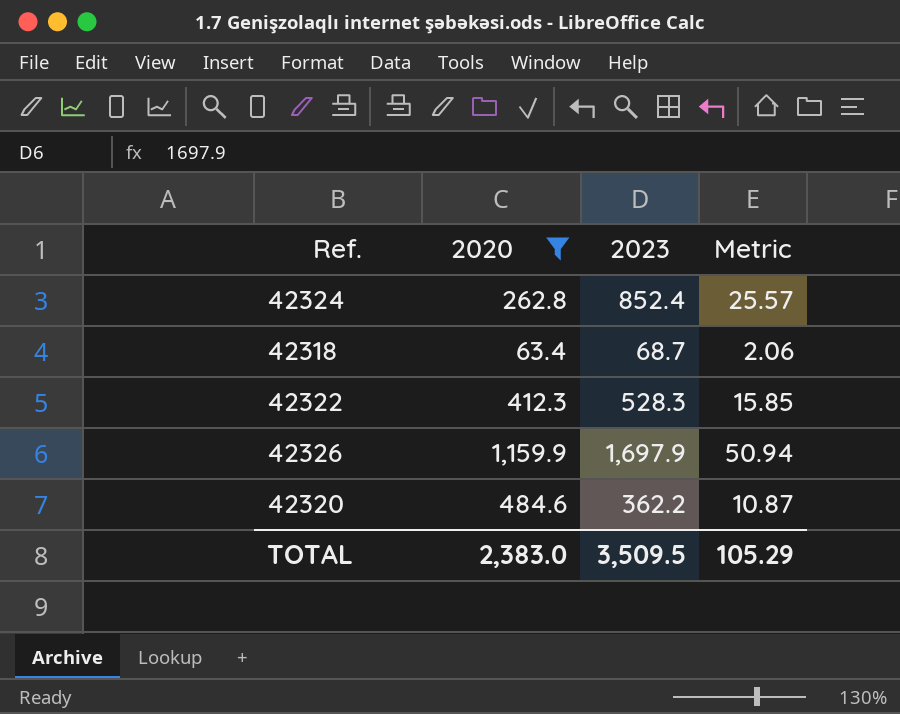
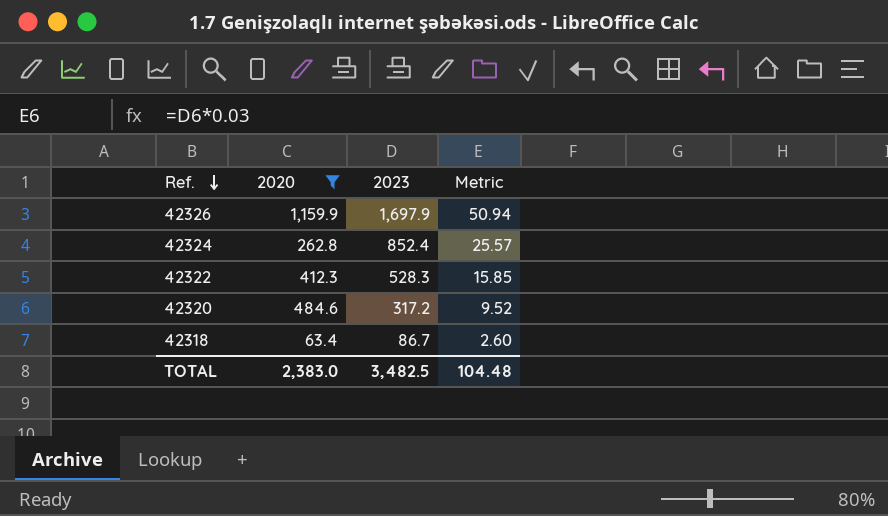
row order: none -> Ref. descending
42320 | 2023: 362.2 -> 317.2
42320 | Metric: 10.87 -> 9.52
42318 | 2023: 68.7 -> 86.7
42318 | Metric: 2.06 -> 2.60
TOTAL | 2023: 3,509.5 -> 3,482.5
TOTAL | Metric: 105.29 -> 104.48

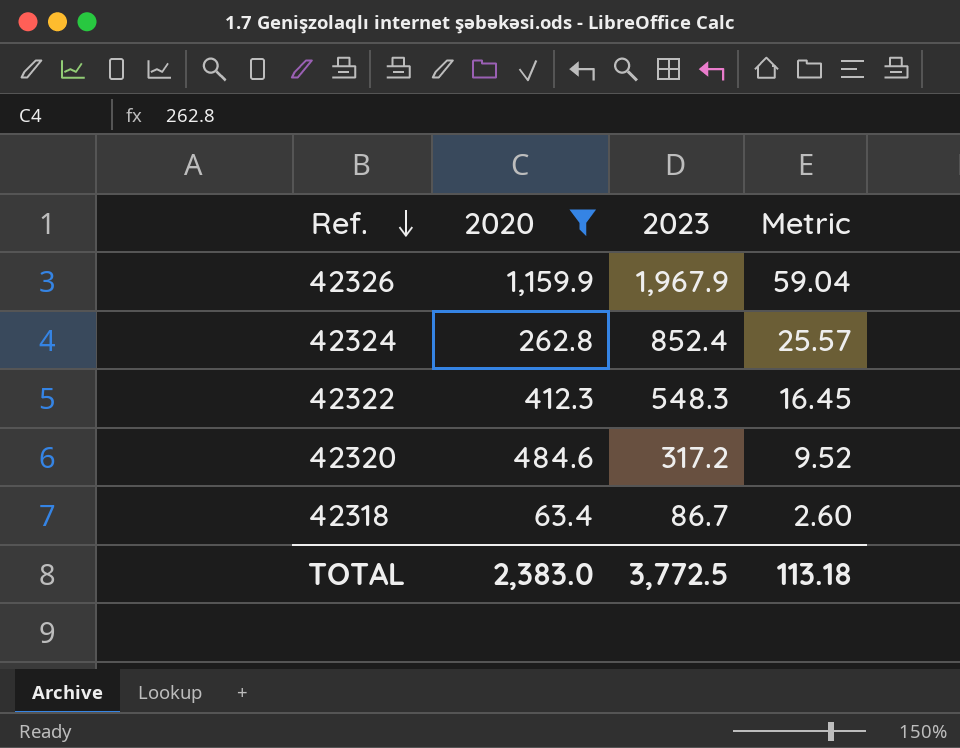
42326 | 2023: 1,697.9 -> 1,967.9
42326 | Metric: 50.94 -> 59.04
42322 | 2023: 528.3 -> 548.3
42322 | Metric: 15.85 -> 16.45
TOTAL | 2023: 3,482.5 -> 3,772.5
TOTAL | Metric: 104.48 -> 113.18

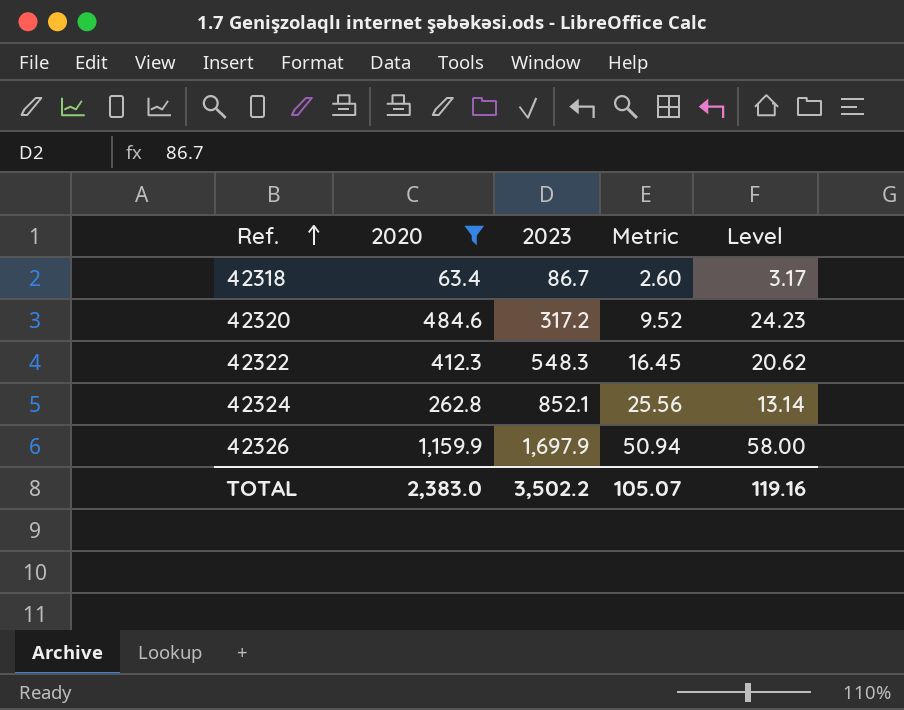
row order: Ref. descending -> Ref. ascending
column Level | formula: none -> [2020] * 0.05
42324 | 2023: 852.4 -> 852.1
42324 | Metric: 25.57 -> 25.56
42326 | 2023: 1,967.9 -> 1,697.9
42326 | Metric: 59.04 -> 50.94
TOTAL | 2023: 3,772.5 -> 3,502.2
TOTAL | Metric: 113.18 -> 105.07

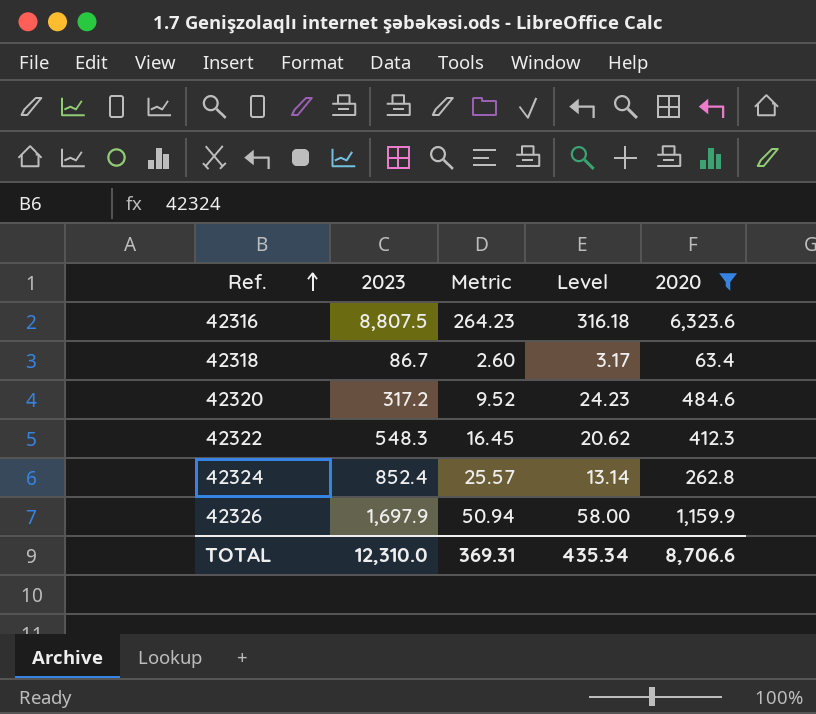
column 2020 | position: 2 -> 5
row 42316: none -> 8,807.5 | 264.23 | 316.18 | 6,323.6
42324 | 2023: 852.1 -> 852.4
42324 | Metric: 25.56 -> 25.57
TOTAL | 2023: 3,502.2 -> 12,310.0
TOTAL | Metric: 105.07 -> 369.31
TOTAL | Level: 119.16 -> 435.34
TOTAL | 2020: 2,383.0 -> 8,706.6

